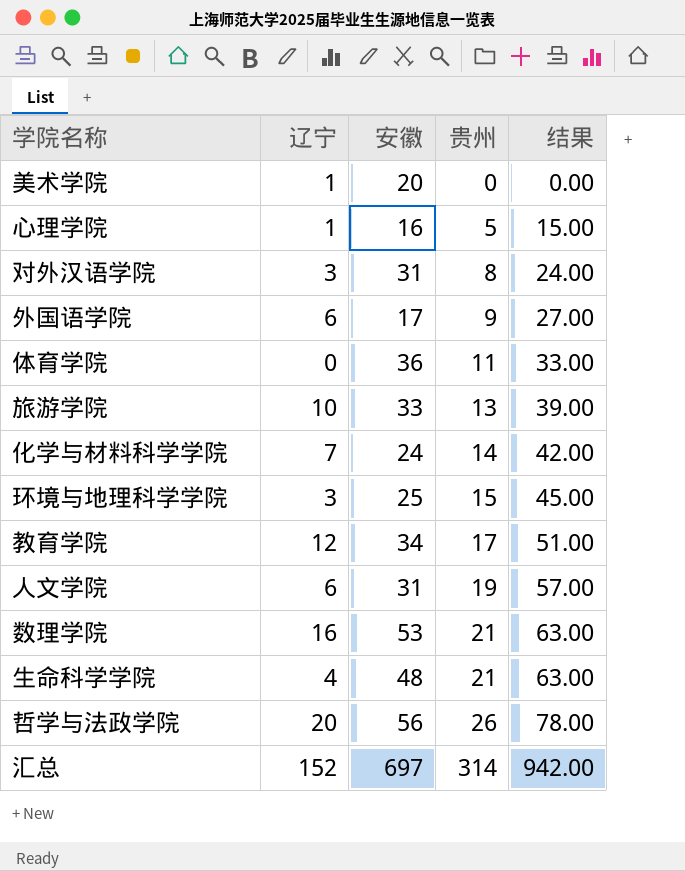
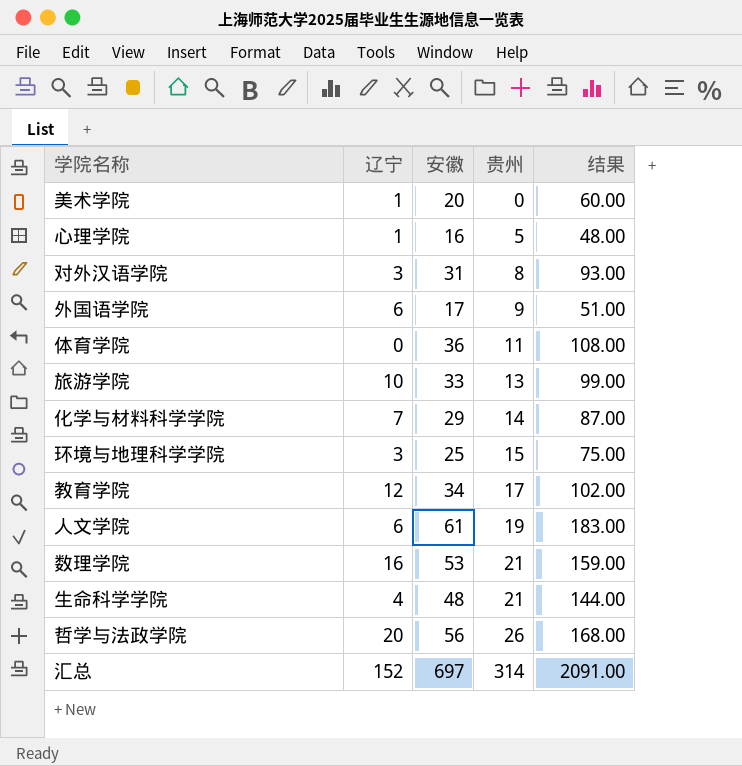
column 结果 | formula: [贵州] * 3 -> [安徽] * 3
化学与材料科学学院 | 安徽: 24 -> 29
人文学院 | 安徽: 31 -> 61

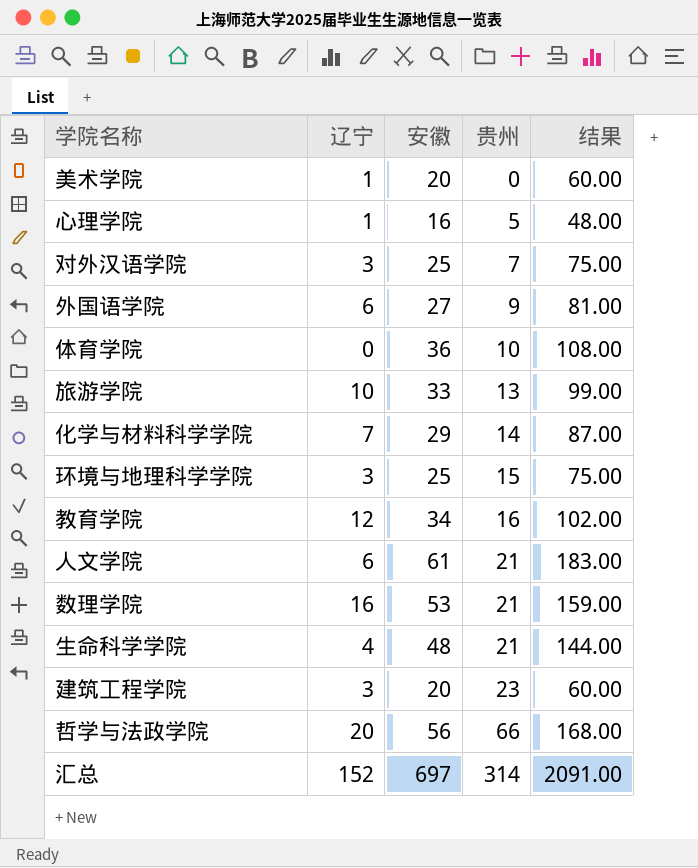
对外汉语学院 | 安徽: 31 -> 25
对外汉语学院 | 贵州: 8 -> 7
对外汉语学院 | 结果: 93.00 -> 75.00
外国语学院 | 安徽: 17 -> 27
外国语学院 | 结果: 51.00 -> 81.00
体育学院 | 贵州: 11 -> 10
教育学院 | 贵州: 17 -> 16
人文学院 | 贵州: 19 -> 21
row 建筑工程学院: none -> 3 | 20 | 23 | 60.00
哲学与法政学院 | 贵州: 26 -> 66

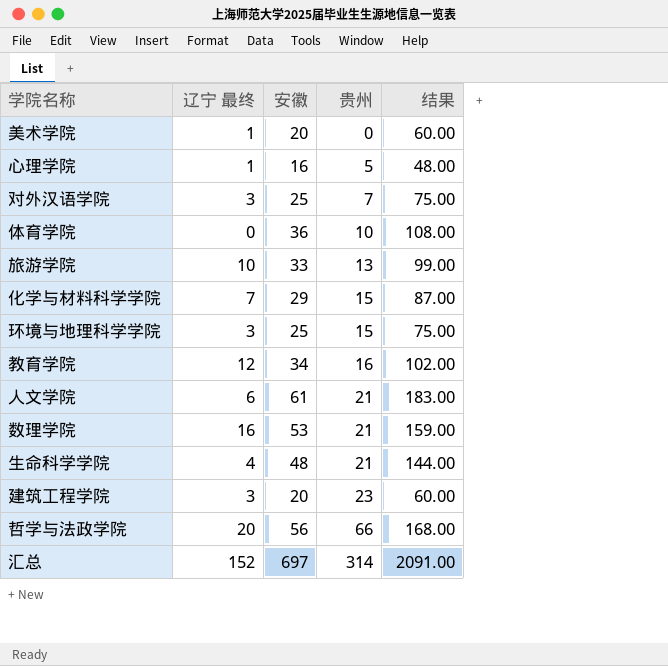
column name: 辽宁 -> 辽宁 最终
row 外国语学院: 6 | 27 | 9 | 81.00 -> none
化学与材料科学学院 | 贵州: 14 -> 15

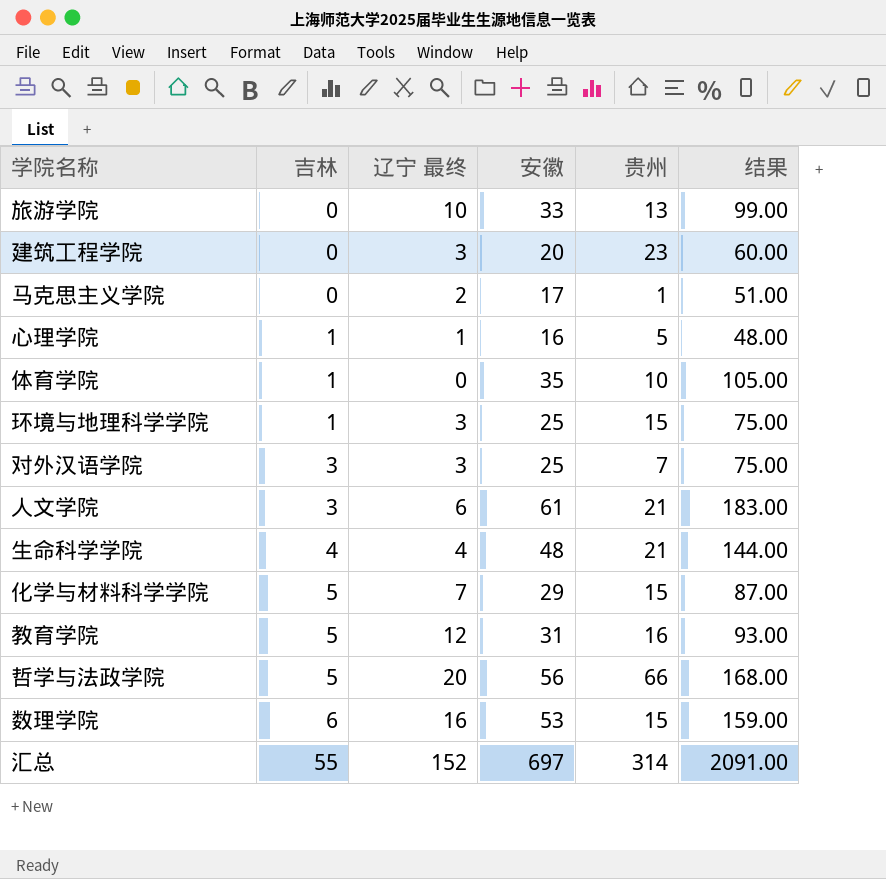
row order: 贵州 ascending -> 吉林 ascending
column 吉林 | position: none -> 2
row 美术学院: 1 | 20 | 0 | 60.00 -> none
row 马克思主义学院: none -> 0 | 2 | 17 | 1 | 51.00
体育学院 | 安徽: 36 -> 35
体育学院 | 结果: 108.00 -> 105.00
教育学院 | 安徽: 34 -> 31
教育学院 | 结果: 102.00 -> 93.00
数理学院 | 贵州: 21 -> 15

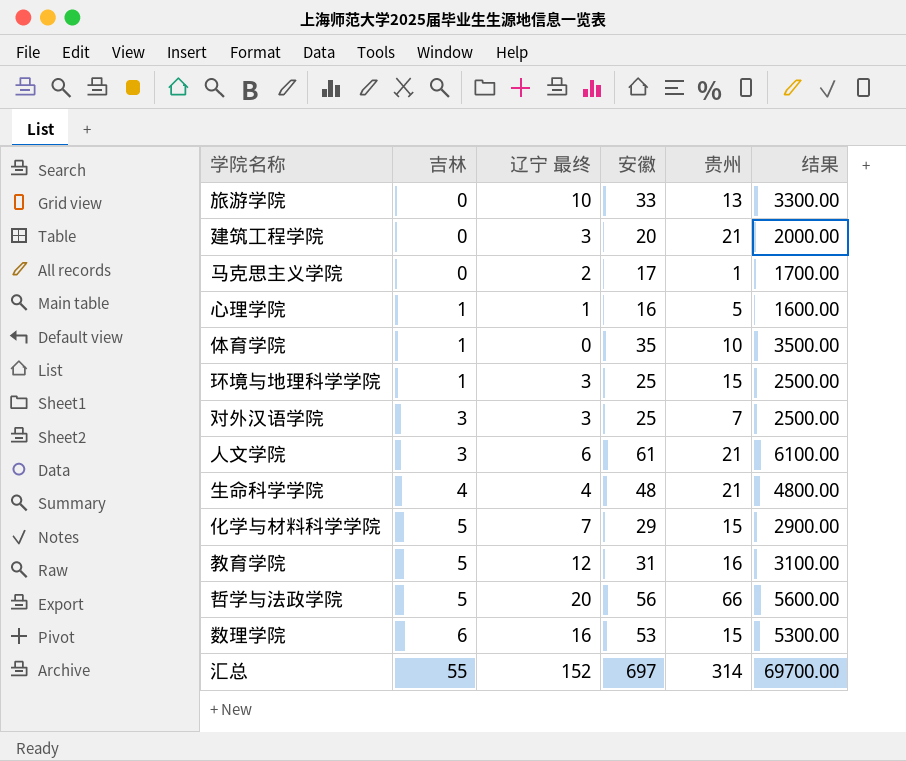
column 结果 | formula: [安徽] * 3 -> [安徽] * 100
建筑工程学院 | 贵州: 23 -> 21

